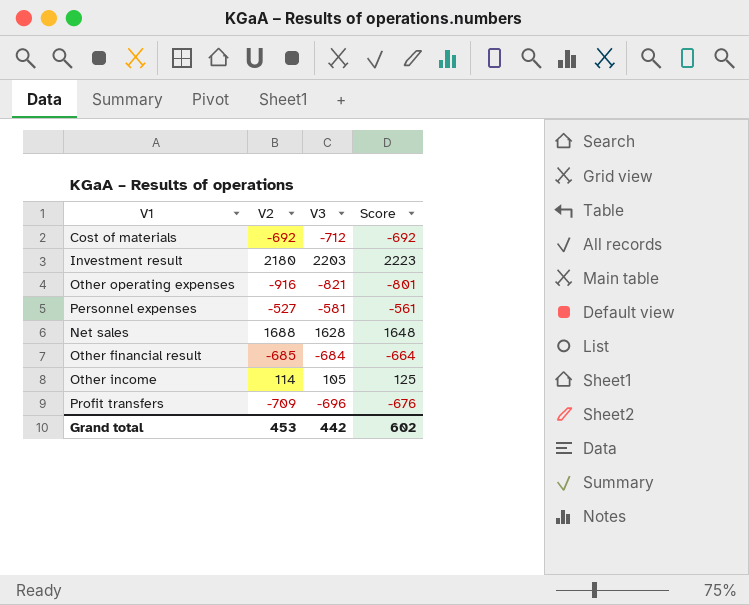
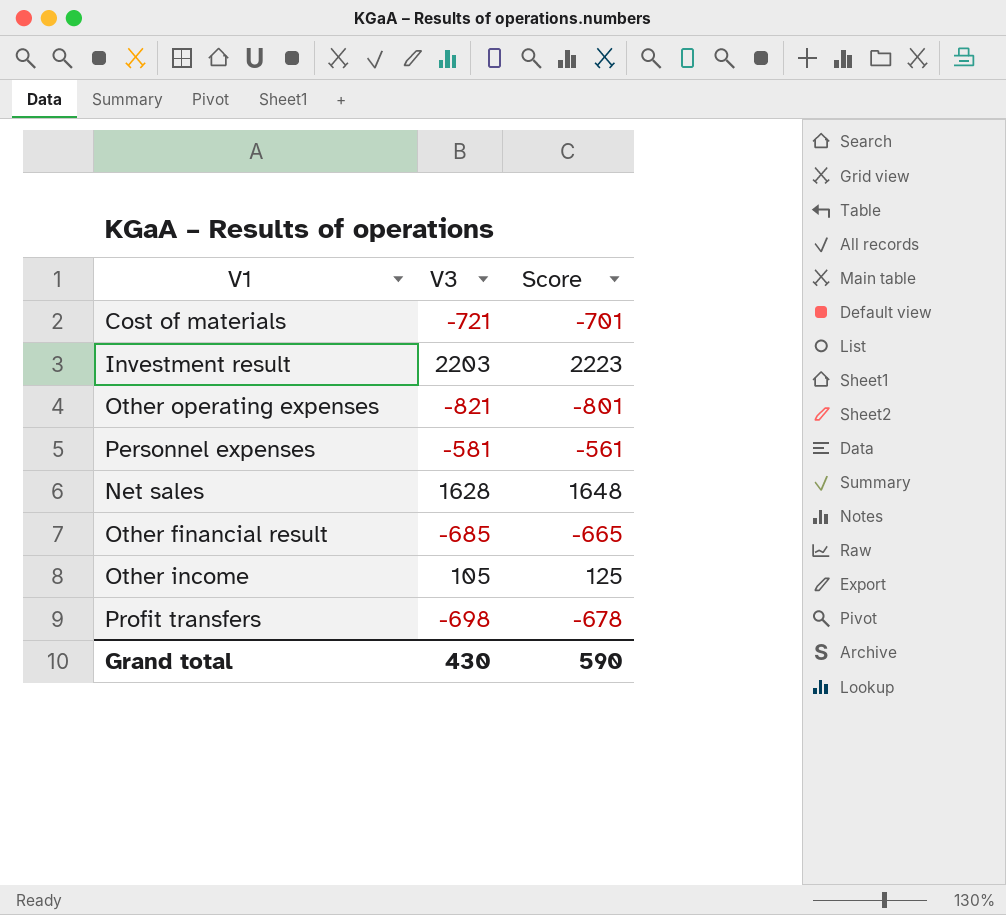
column V2 | position: 2 -> none
Cost of materials | V3: -712 -> -721
Cost of materials | Score: -692 -> -701
Other financial result | V3: -684 -> -685
Other financial result | Score: -664 -> -665
Profit transfers | V3: -696 -> -698
Profit transfers | Score: -676 -> -678
Grand total | V3: 442 -> 430
Grand total | Score: 602 -> 590

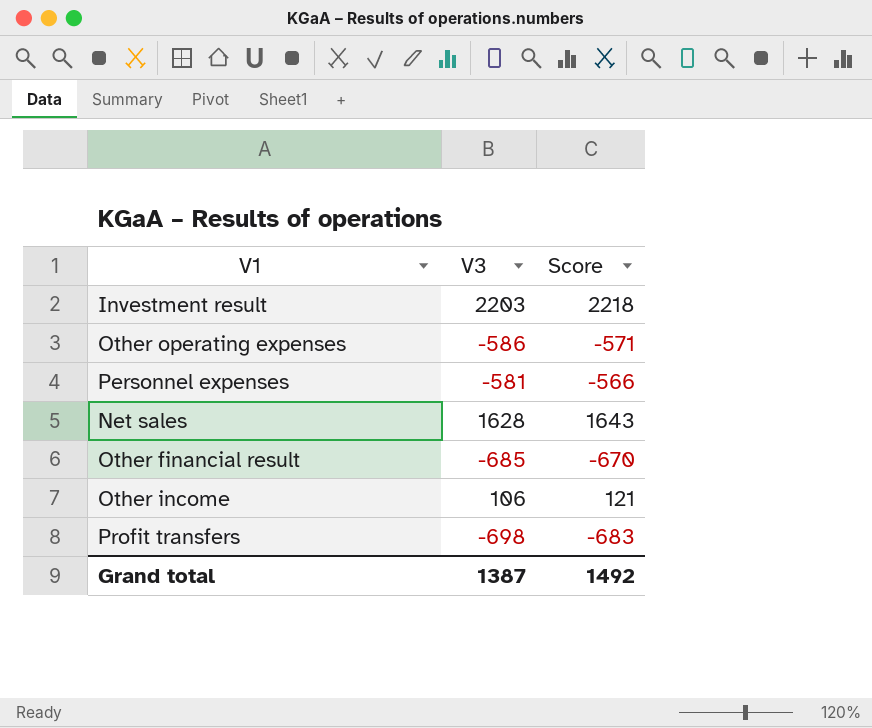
column Score | formula: [V3] + 20 -> [V3] + 15
row Cost of materials: -721 | -701 -> none
Other operating expenses | V3: -821 -> -586
Other income | V3: 105 -> 106
Grand total | V3: 430 -> 1387
Grand total | Score: 590 -> 1492

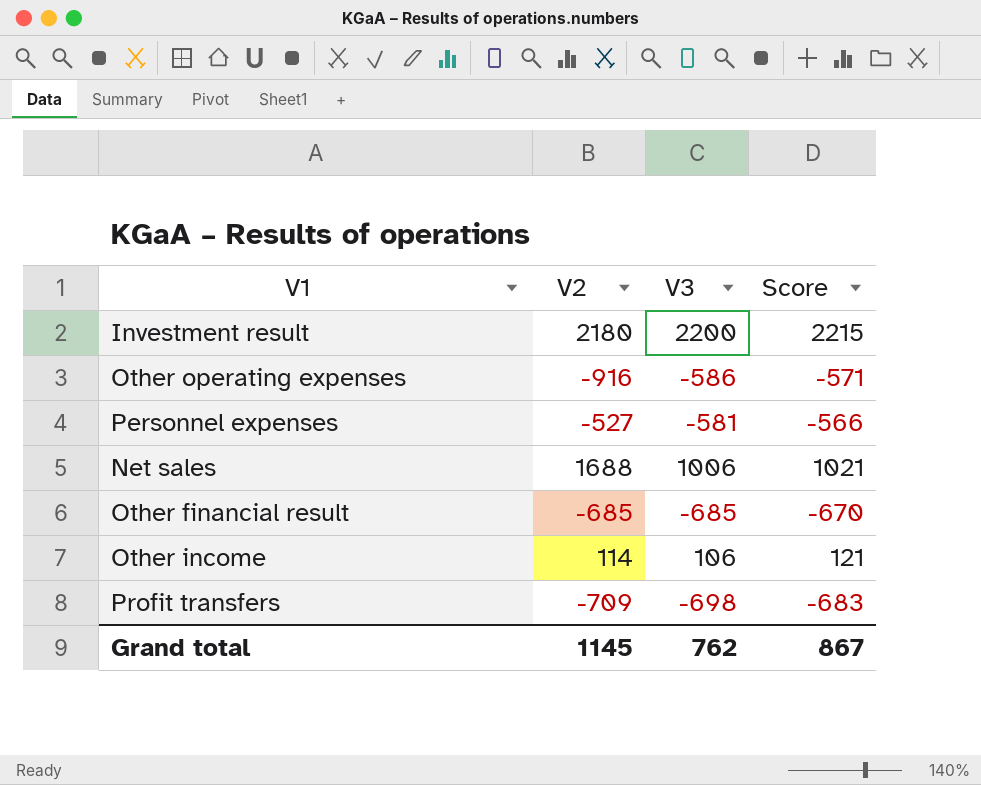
column V2 | position: none -> 2
Investment result | V3: 2203 -> 2200
Investment result | Score: 2218 -> 2215
Net sales | V3: 1628 -> 1006
Net sales | Score: 1643 -> 1021
Grand total | V3: 1387 -> 762
Grand total | Score: 1492 -> 867

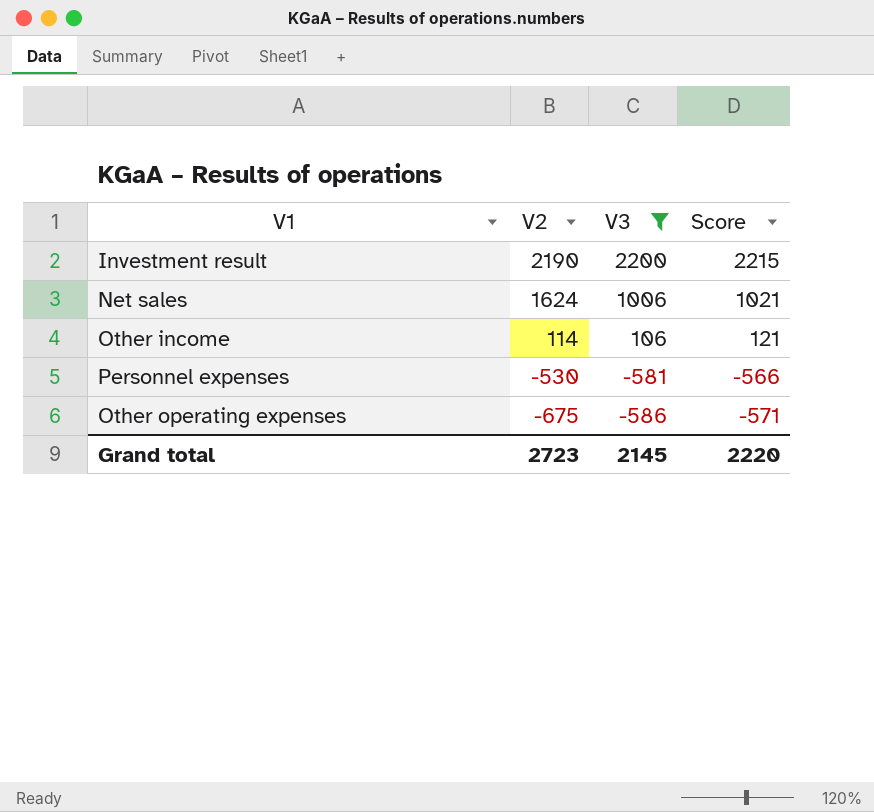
filter: none -> V3 >= -586
row order: none -> V2 descending
Investment result | V2: 2180 -> 2190
Net sales | V2: 1688 -> 1624
Personnel expenses | V2: -527 -> -530
Other operating expenses | V2: -916 -> -675
Grand total | V2: 1145 -> 2723
Grand total | V3: 762 -> 2145
Grand total | Score: 867 -> 2220

